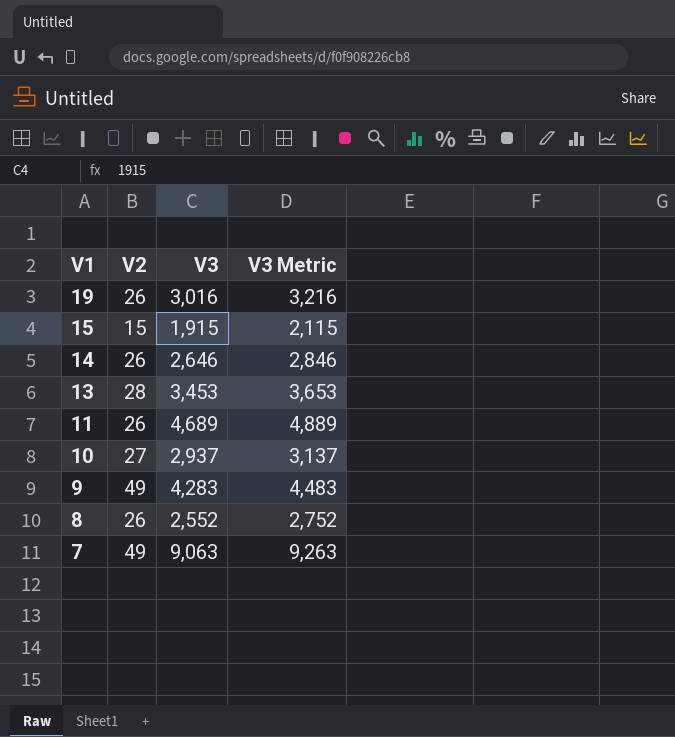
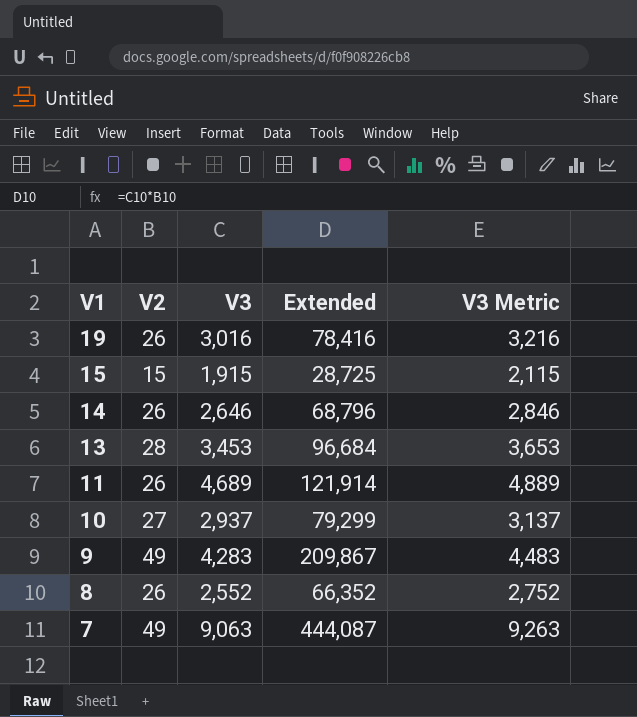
column Extended | formula: none -> [V2] * [V3]

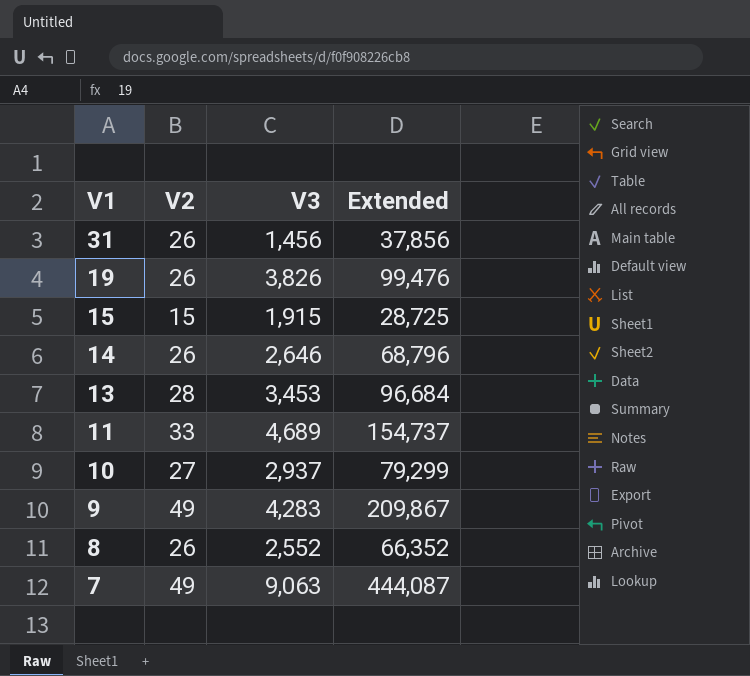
column V3 Metric | formula: [V3] + 200 -> none
row 31: none -> 26 | 1,456 | 37,856
19 | V3: 3,016 -> 3,826
19 | Extended: 78,416 -> 99,476
11 | V2: 26 -> 33
11 | Extended: 121,914 -> 154,737

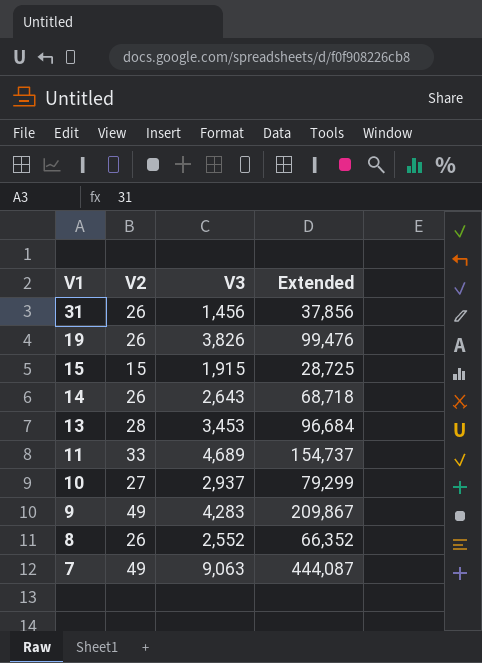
14 | V3: 2,646 -> 2,643
14 | Extended: 68,796 -> 68,718

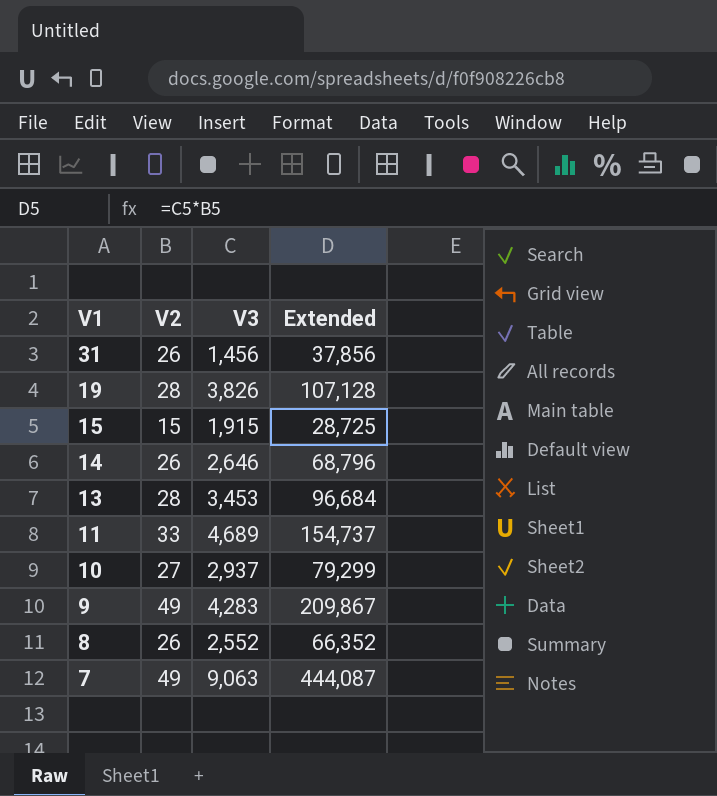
19 | V2: 26 -> 28
19 | Extended: 99,476 -> 107,128
14 | V3: 2,643 -> 2,646
14 | Extended: 68,718 -> 68,796

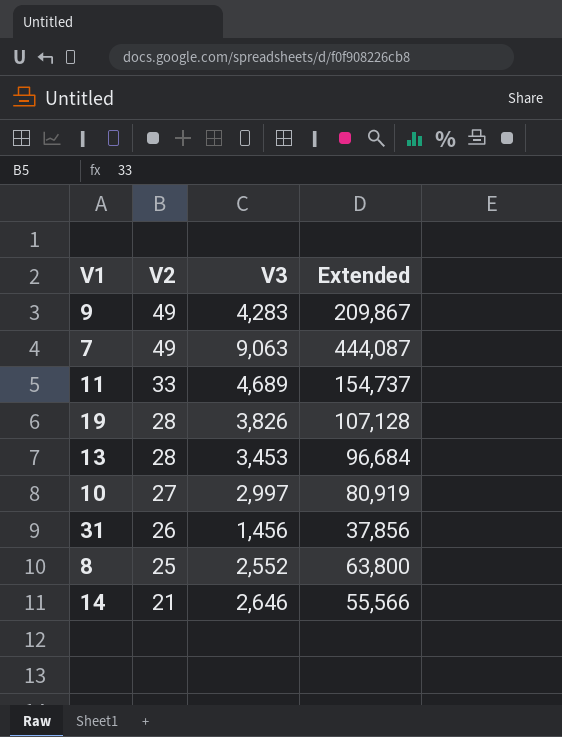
row order: V1 descending -> V2 descending
row 15: 15 | 1,915 | 28,725 -> none
10 | V3: 2,937 -> 2,997
10 | Extended: 79,299 -> 80,919
8 | V2: 26 -> 25
8 | Extended: 66,352 -> 63,800
14 | V2: 26 -> 21
14 | Extended: 68,796 -> 55,566

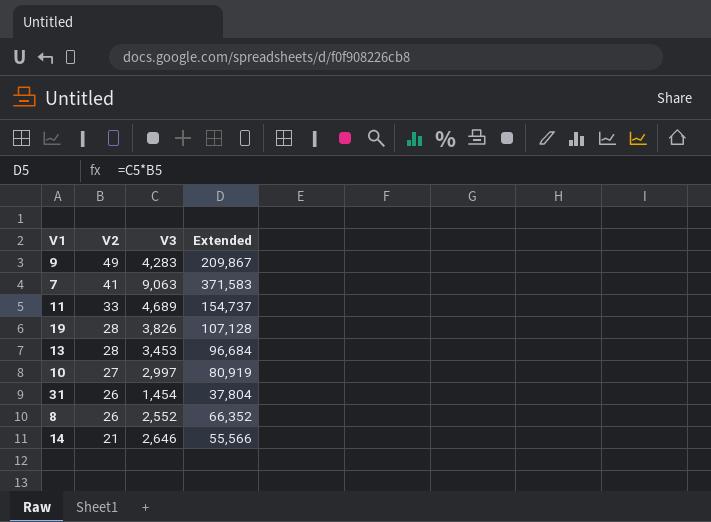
7 | V2: 49 -> 41
7 | Extended: 444,087 -> 371,583
31 | V3: 1,456 -> 1,454
31 | Extended: 37,856 -> 37,804
8 | V2: 25 -> 26
8 | Extended: 63,800 -> 66,352

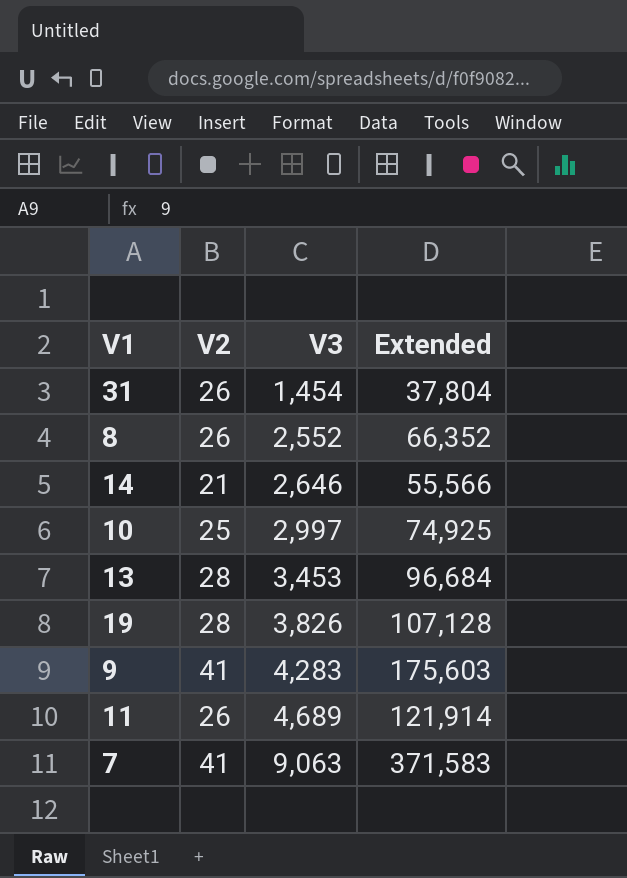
row order: V2 descending -> V3 ascending
10 | V2: 27 -> 25
10 | Extended: 80,919 -> 74,925
9 | V2: 49 -> 41
9 | Extended: 209,867 -> 175,603
11 | V2: 33 -> 26
11 | Extended: 154,737 -> 121,914

